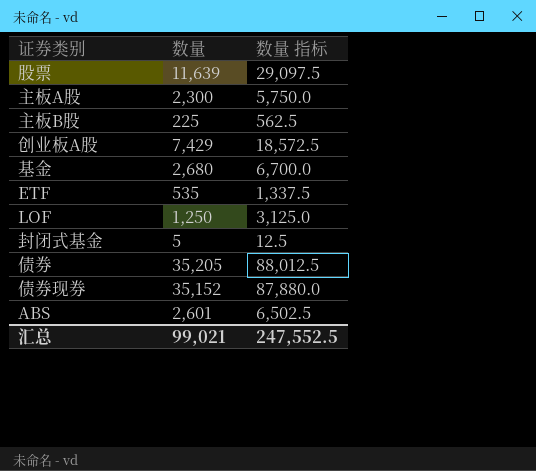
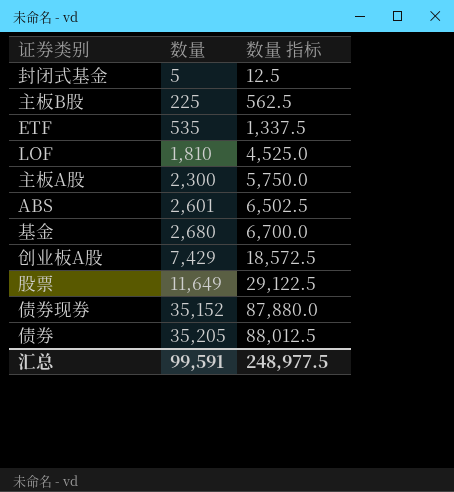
row order: none -> 数量 ascending
LOF | 数量: 1,250 -> 1,810
LOF | 数量 指标: 3,125.0 -> 4,525.0
股票 | 数量: 11,639 -> 11,649
股票 | 数量 指标: 29,097.5 -> 29,122.5
汇总 | 数量: 99,021 -> 99,591
汇总 | 数量 指标: 247,552.5 -> 248,977.5

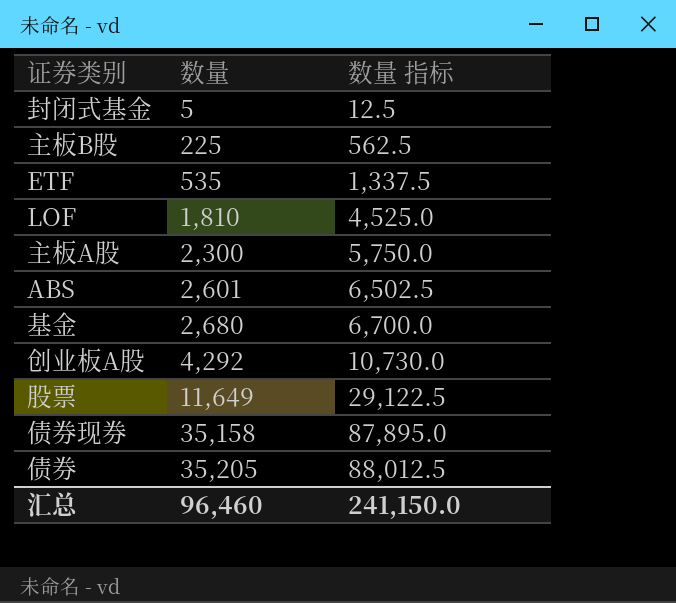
创业板A股 | 数量: 7,429 -> 4,292
创业板A股 | 数量 指标: 18,572.5 -> 10,730.0
债券现券 | 数量: 35,152 -> 35,158
债券现券 | 数量 指标: 87,880.0 -> 87,895.0
汇总 | 数量: 99,591 -> 96,460
汇总 | 数量 指标: 248,977.5 -> 241,150.0

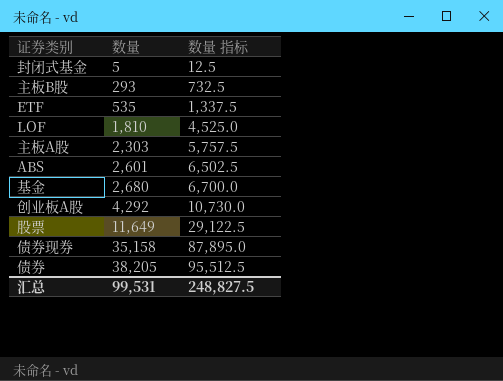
主板B股 | 数量: 225 -> 293
主板B股 | 数量 指标: 562.5 -> 732.5
主板A股 | 数量: 2,300 -> 2,303
主板A股 | 数量 指标: 5,750.0 -> 5,757.5
债券 | 数量: 35,205 -> 38,205
债券 | 数量 指标: 88,012.5 -> 95,512.5
汇总 | 数量: 96,460 -> 99,531
汇总 | 数量 指标: 241,150.0 -> 248,827.5

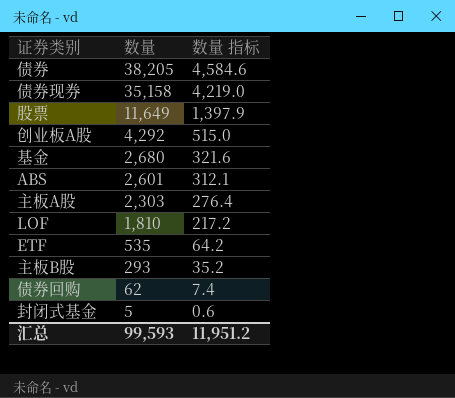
row order: 数量 ascending -> 数量 descending
column 数量 指标 | formula: [数量] * 2.5 -> [数量] * 0.12
row 债券回购: none -> 62 | 7.4
汇总 | 数量: 99,531 -> 99,593
汇总 | 数量 指标: 248,827.5 -> 11,951.2

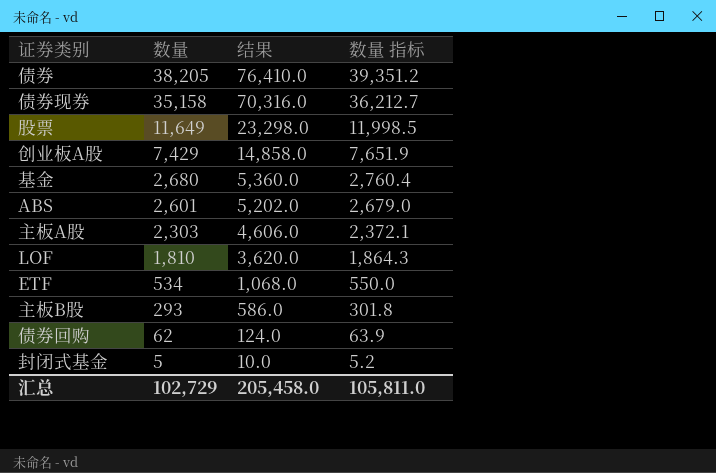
column 结果 | formula: none -> [数量] * 2
column 数量 指标 | formula: [数量] * 0.12 -> [数量] * 1.03
创业板A股 | 数量: 4,292 -> 7,429
ETF | 数量: 535 -> 534
汇总 | 数量: 99,593 -> 102,729
汇总 | 数量 指标: 11,951.2 -> 105,811.0

